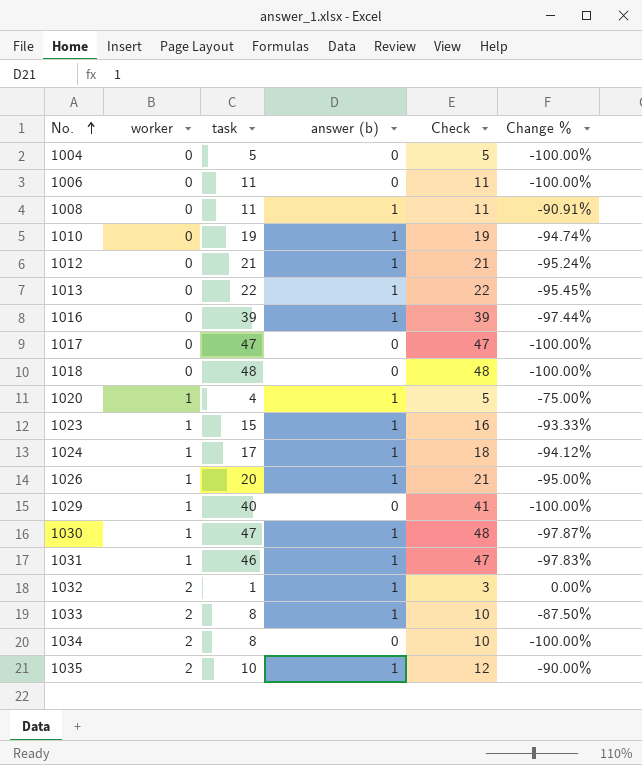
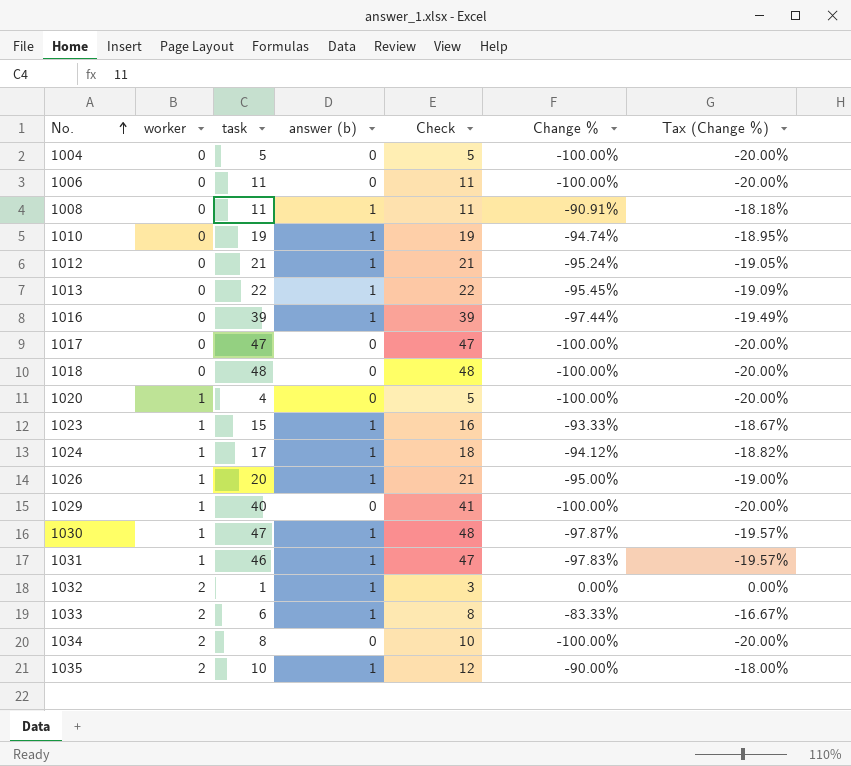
column Tax (Change %) | formula: none -> [Change %] * 0.2
1020 | answer (b): 1 -> 0
1020 | Change %: -75.00% -> -100.00%
1033 | task: 8 -> 6
1033 | Check: 10 -> 8
1033 | Change %: -87.50% -> -83.33%

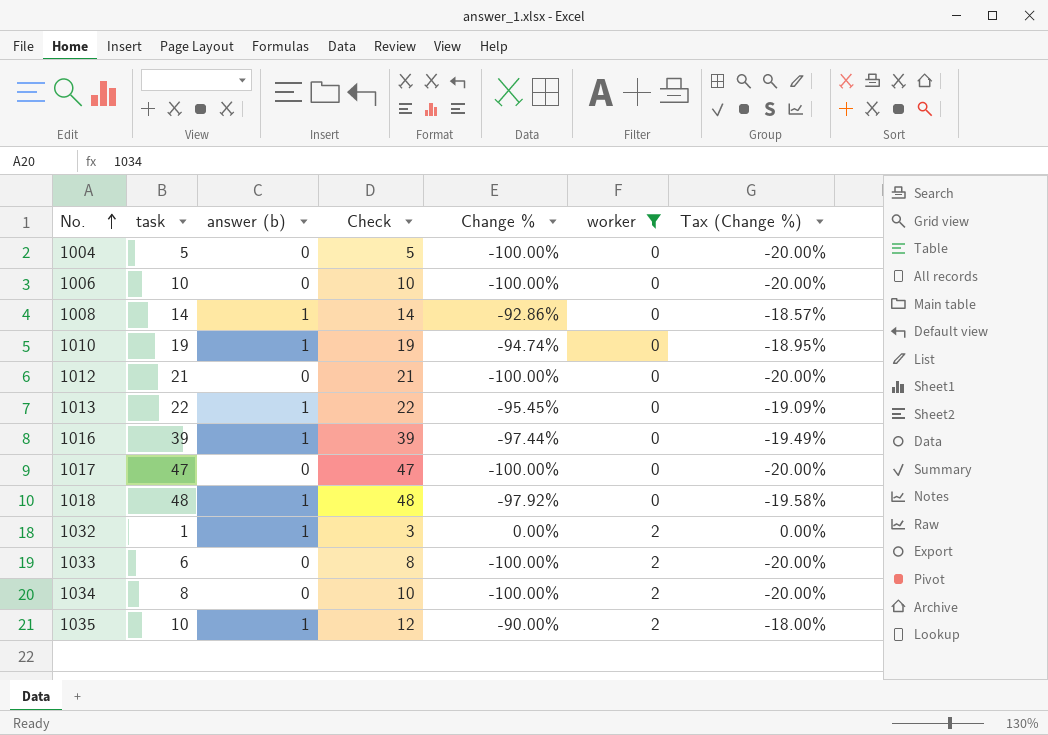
filter: none -> worker != 1
column worker | position: 2 -> 6
1006 | task: 11 -> 10
1006 | Check: 11 -> 10
1008 | task: 11 -> 14
1008 | Check: 11 -> 14
1008 | Change %: -90.91% -> -92.86%
1008 | Tax (Change %): -18.18% -> -18.57%
1012 | answer (b): 1 -> 0
1012 | Change %: -95.24% -> -100.00%
1012 | Tax (Change %): -19.05% -> -20.00%
1018 | answer (b): 0 -> 1
1018 | Change %: -100.00% -> -97.92%
1018 | Tax (Change %): -20.00% -> -19.58%
1033 | answer (b): 1 -> 0
1033 | Change %: -83.33% -> -100.00%
1033 | Tax (Change %): -16.67% -> -20.00%

